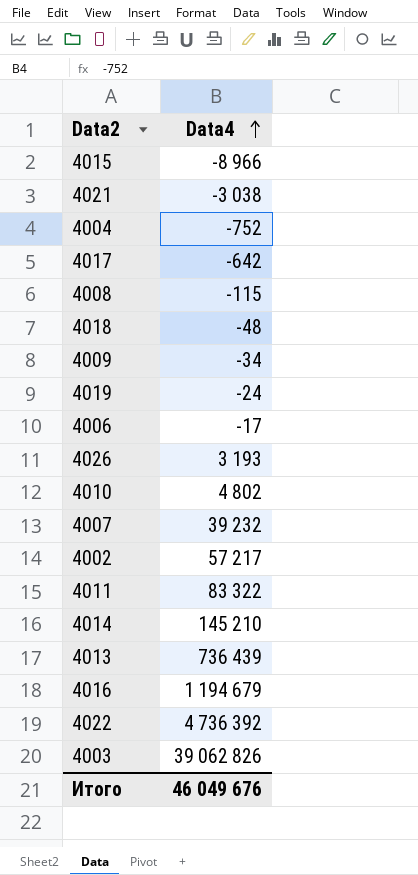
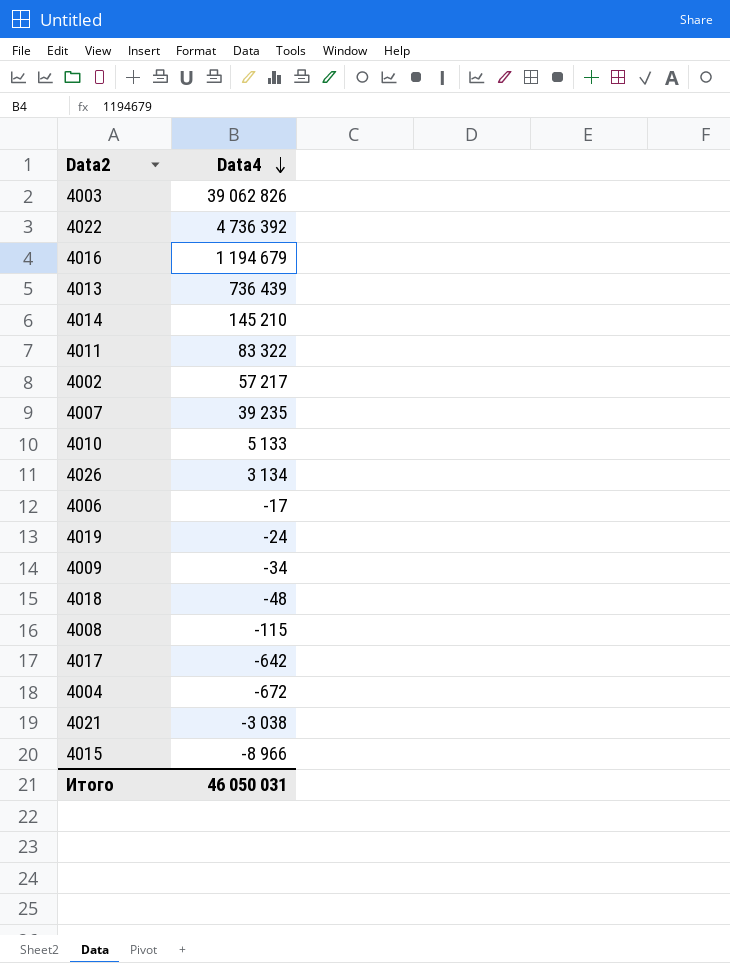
row order: Data4 ascending -> Data4 descending
4007 | Data4: 39 232 -> 39 235
4010 | Data4: 4 802 -> 5 133
4026 | Data4: 3 193 -> 3 134
4004 | Data4: -752 -> -672
Итого | Data4: 46 049 676 -> 46 050 031

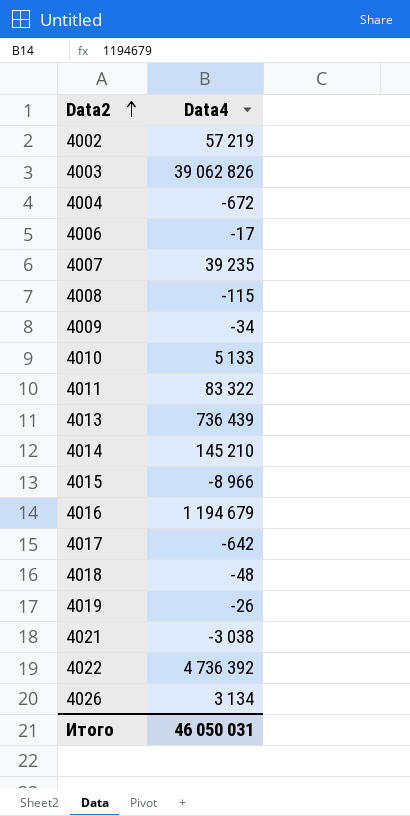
row order: Data4 descending -> Data2 ascending
4002 | Data4: 57 217 -> 57 219
4019 | Data4: -24 -> -26

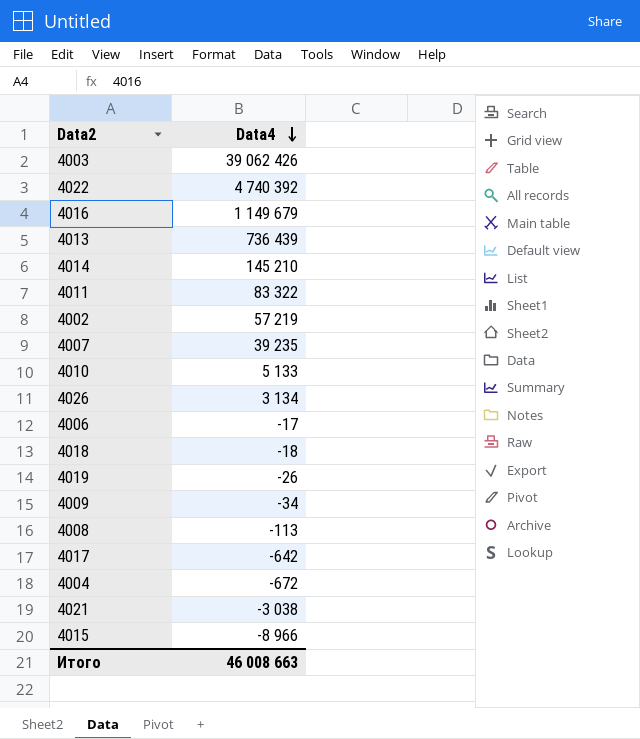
row order: Data2 ascending -> Data4 descending
4003 | Data4: 39 062 826 -> 39 062 426
4022 | Data4: 4 736 392 -> 4 740 392
4016 | Data4: 1 194 679 -> 1 149 679
4018 | Data4: -48 -> -18
4008 | Data4: -115 -> -113
Итого | Data4: 46 050 031 -> 46 008 663

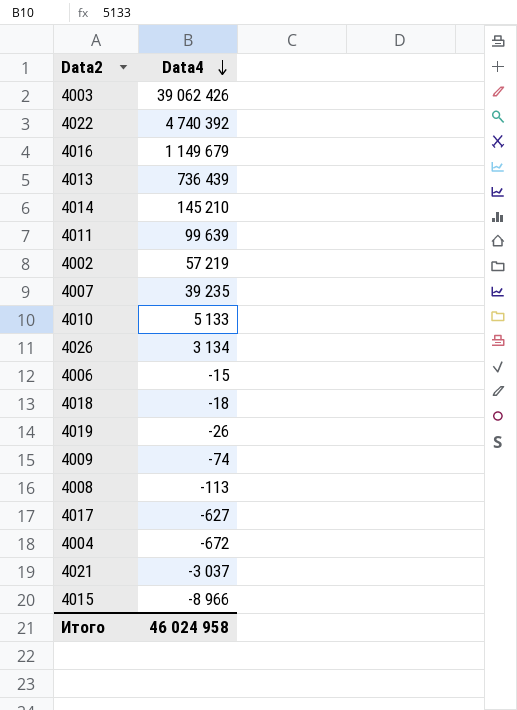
4011 | Data4: 83 322 -> 99 639
4006 | Data4: -17 -> -15
4009 | Data4: -34 -> -74
4017 | Data4: -642 -> -627
4021 | Data4: -3 038 -> -3 037
Итого | Data4: 46 008 663 -> 46 024 958

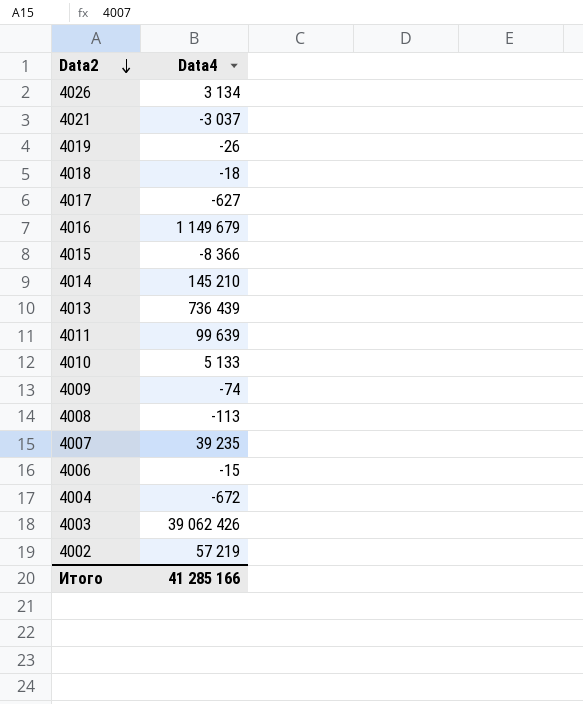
row order: Data4 descending -> Data2 descending
row 4022: 4 740 392 -> none
4015 | Data4: -8 966 -> -8 366
Итого | Data4: 46 024 958 -> 41 285 166

